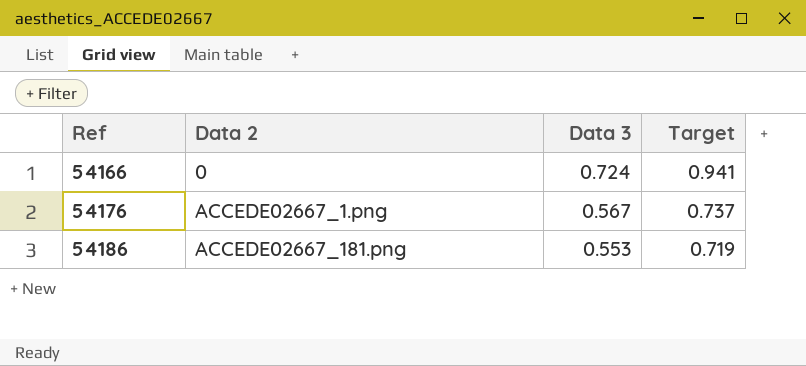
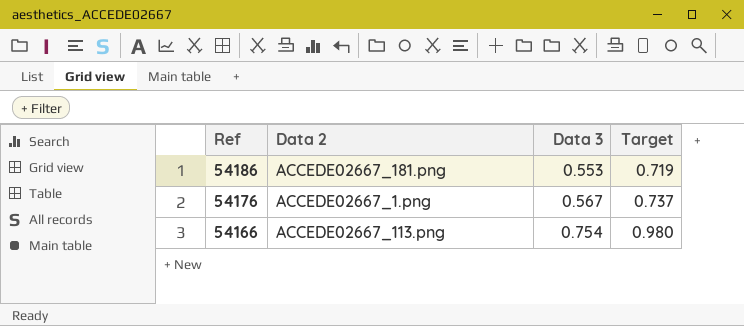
row order: Ref ascending -> Ref descending
54166 | Data 2: 0 -> ACCEDE02667_113.png
54166 | Data 3: 0.724 -> 0.754
54166 | Target: 0.941 -> 0.980

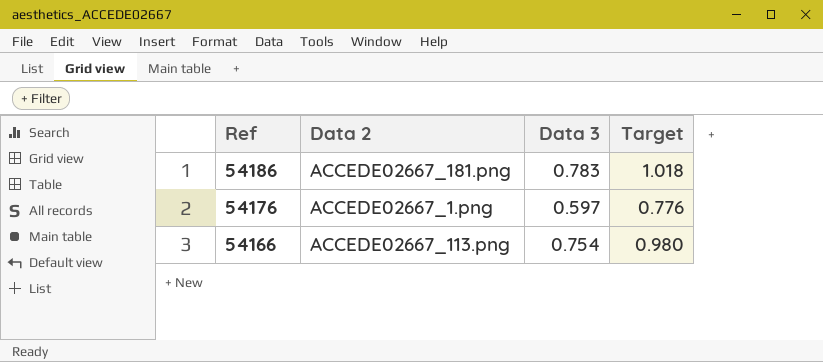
54186 | Data 3: 0.553 -> 0.783
54186 | Target: 0.719 -> 1.018
54176 | Data 3: 0.567 -> 0.597
54176 | Target: 0.737 -> 0.776

